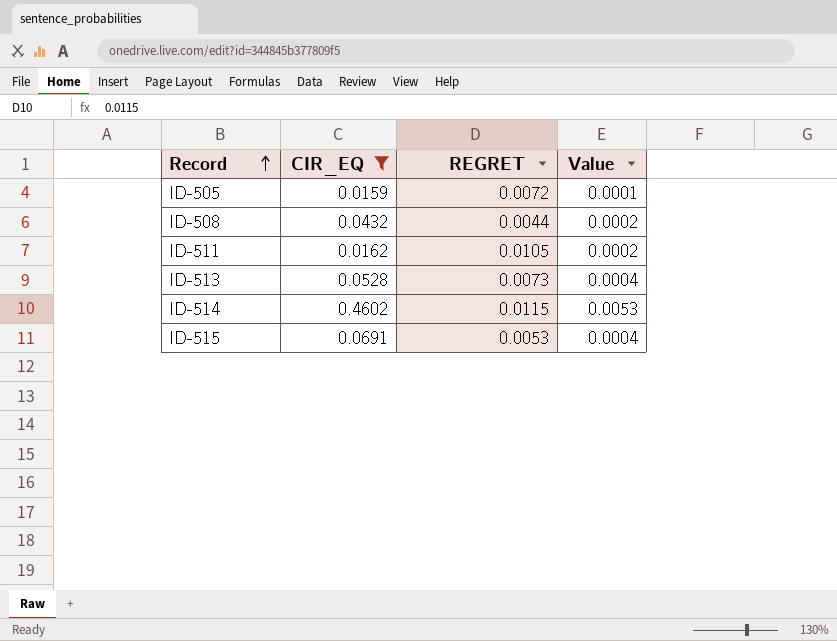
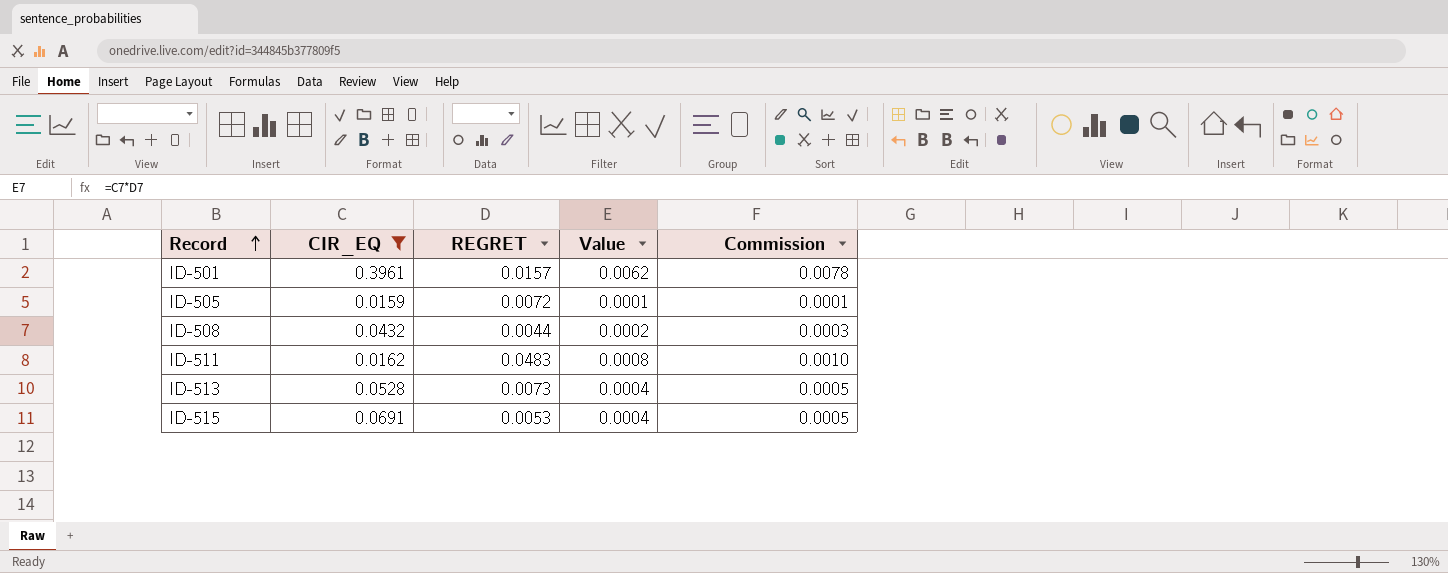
column Commission | formula: none -> [Value] * 1.25
row ID-514: 0.4602 | 0.0115 | 0.0053 -> none
row ID-501: none -> 0.3961 | 0.0157 | 0.0062 | 0.0078
ID-511 | REGRET: 0.0105 -> 0.0483
ID-511 | Value: 0.0002 -> 0.0008

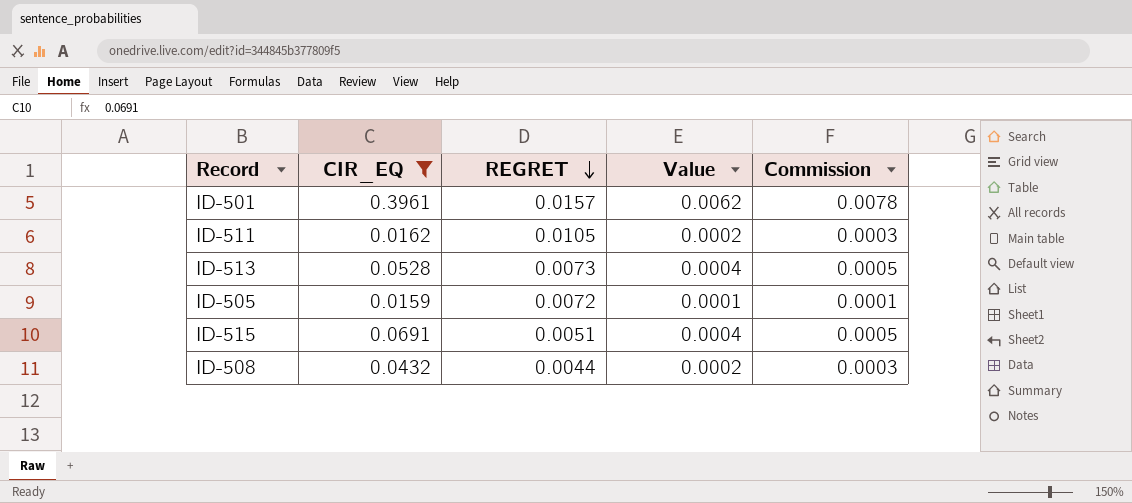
row order: Record ascending -> REGRET descending
ID-511 | REGRET: 0.0483 -> 0.0105
ID-511 | Value: 0.0008 -> 0.0002
ID-511 | Commission: 0.0010 -> 0.0003
ID-515 | REGRET: 0.0053 -> 0.0051

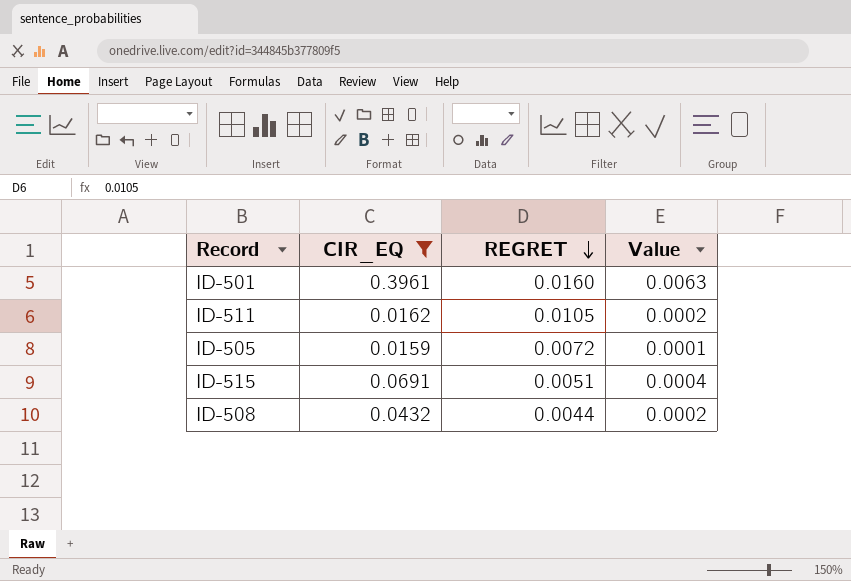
column Commission | formula: [Value] * 1.25 -> none
row ID-513: 0.0528 | 0.0073 | 0.0004 | 0.0005 -> none
ID-501 | REGRET: 0.0157 -> 0.0160
ID-501 | Value: 0.0062 -> 0.0063

